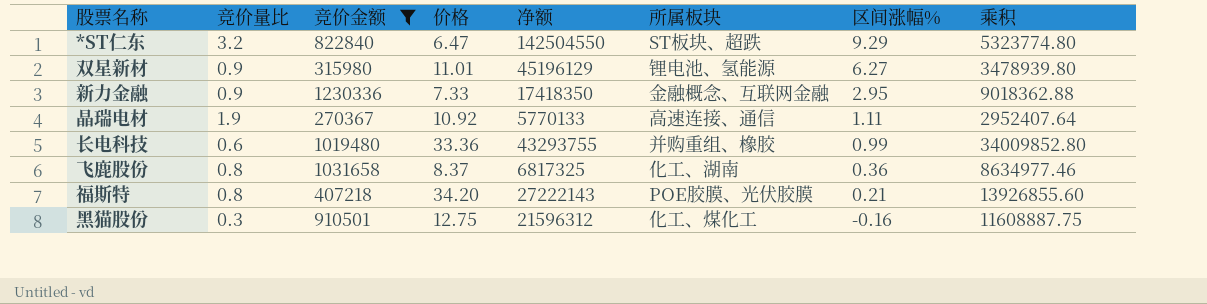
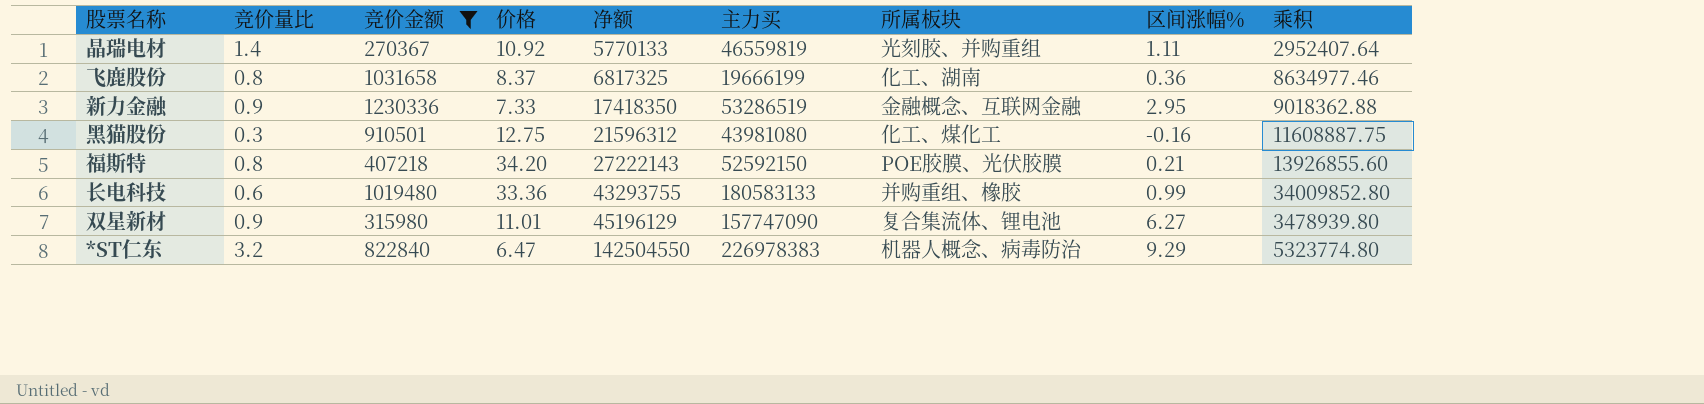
row order: 区间涨幅% descending -> 净额 ascending
column 主力买 | position: none -> 6
晶瑞电材 | 竞价量比: 1.9 -> 1.4
晶瑞电材 | 所属板块: 高速连接、通信 -> 光刻胶、并购重组
双星新材 | 所属板块: 锂电池、氢能源 -> 复合集流体、锂电池
*ST仁东 | 所属板块: ST板块、超跌 -> 机器人概念、病毒防治

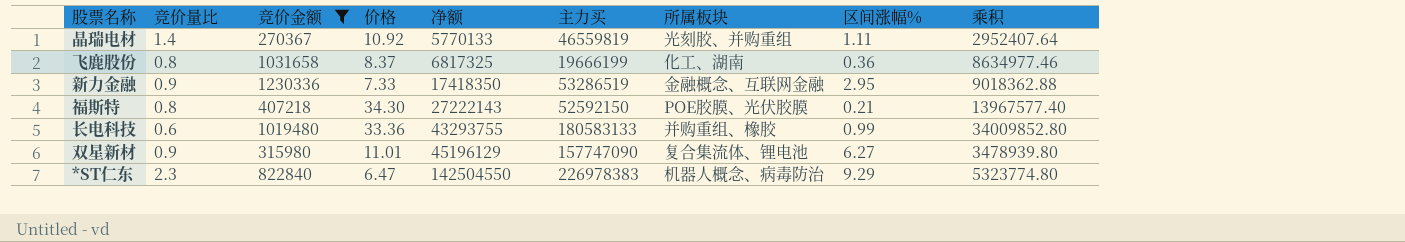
row 黑猫股份: 0.3 | 910501 | 12.75 | 21596312 | 43981080 | 化工、煤化工 | -0.16 | 11608887.75 -> none
福斯特 | 价格: 34.20 -> 34.30
福斯特 | 乘积: 13926855.60 -> 13967577.40
*ST仁东 | 竞价量比: 3.2 -> 2.3

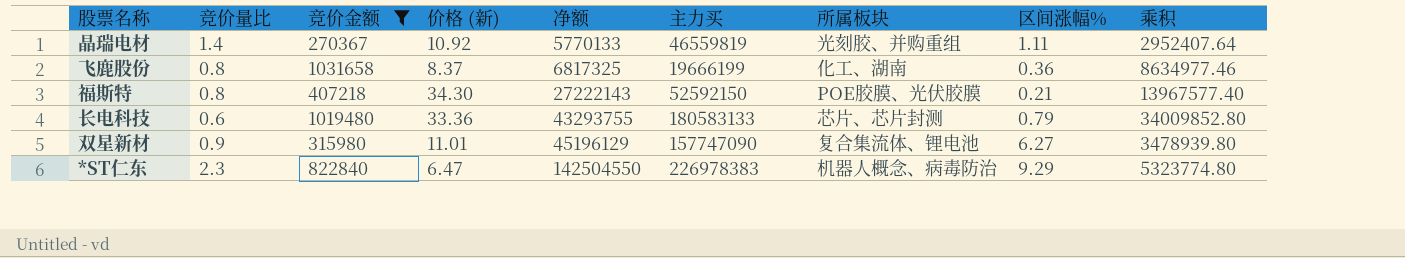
column name: 价格 -> 价格 (新)
row 新力金融: 0.9 | 1230336 | 7.33 | 17418350 | 53286519 | 金融概念、互联网金融 | 2.95 | 9018362.88 -> none
长电科技 | 所属板块: 并购重组、橡胶 -> 芯片、芯片封测
长电科技 | 区间涨幅%: 0.99 -> 0.79

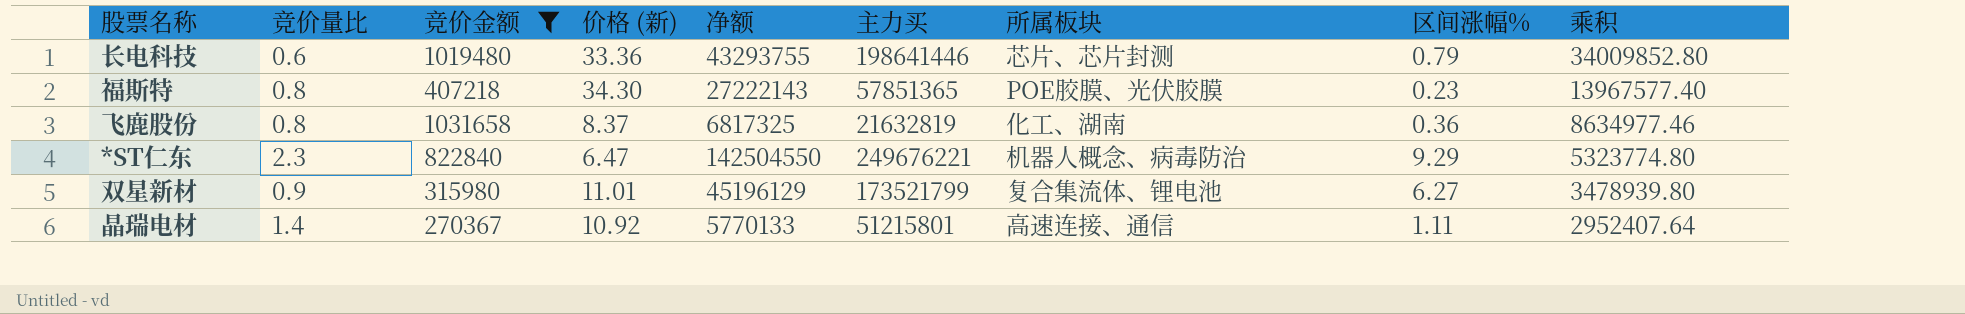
row order: 净额 ascending -> 乘积 descending
长电科技 | 主力买: 180583133 -> 198641446
福斯特 | 主力买: 52592150 -> 57851365
福斯特 | 区间涨幅%: 0.21 -> 0.23
飞鹿股份 | 主力买: 19666199 -> 21632819
*ST仁东 | 主力买: 226978383 -> 249676221
双星新材 | 主力买: 157747090 -> 173521799
晶瑞电材 | 主力买: 46559819 -> 51215801
晶瑞电材 | 所属板块: 光刻胶、并购重组 -> 高速连接、通信

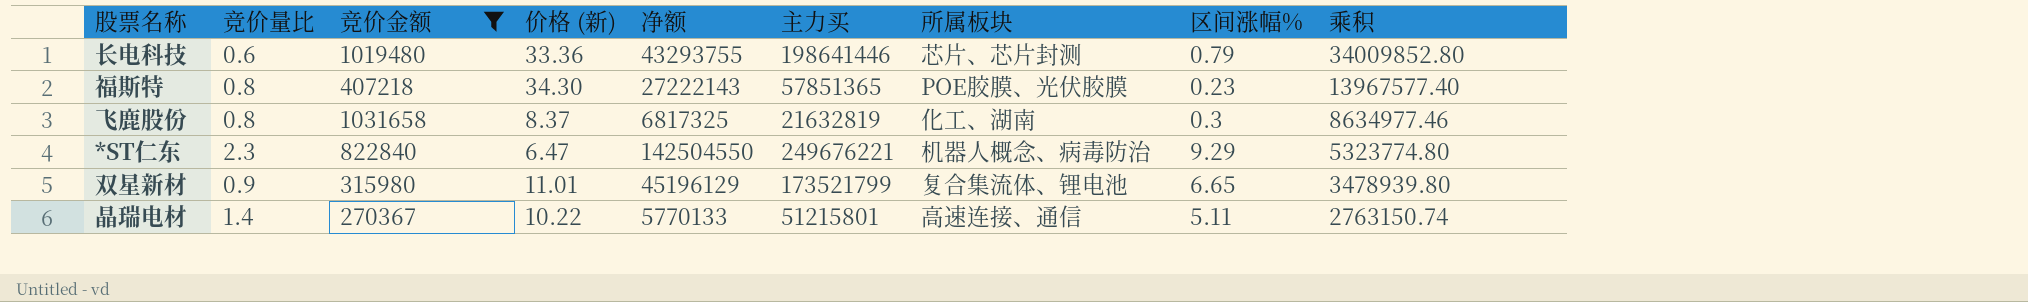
飞鹿股份 | 区间涨幅%: 0.36 -> 0.3
双星新材 | 区间涨幅%: 6.27 -> 6.65
晶瑞电材 | 价格 (新): 10.92 -> 10.22
晶瑞电材 | 区间涨幅%: 1.11 -> 5.11
晶瑞电材 | 乘积: 2952407.64 -> 2763150.74

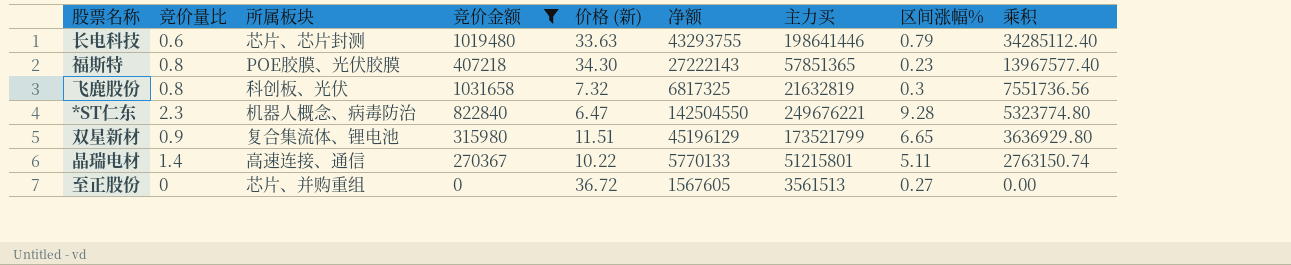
column 所属板块 | position: 7 -> 3
长电科技 | 价格 (新): 33.36 -> 33.63
长电科技 | 乘积: 34009852.80 -> 34285112.40
飞鹿股份 | 所属板块: 化工、湖南 -> 科创板、光伏
飞鹿股份 | 价格 (新): 8.37 -> 7.32
飞鹿股份 | 乘积: 8634977.46 -> 7551736.56
*ST仁东 | 区间涨幅%: 9.29 -> 9.28
双星新材 | 价格 (新): 11.01 -> 11.51
双星新材 | 乘积: 3478939.80 -> 3636929.80
row 至正股份: none -> 0 | 芯片、并购重组 | 0 | 36.72 | 1567605 | 3561513 | 0.27 | 0.00

